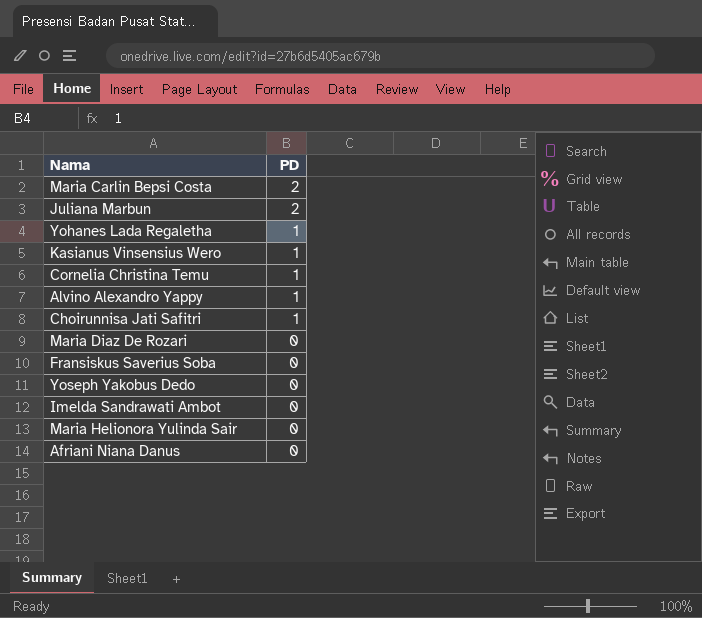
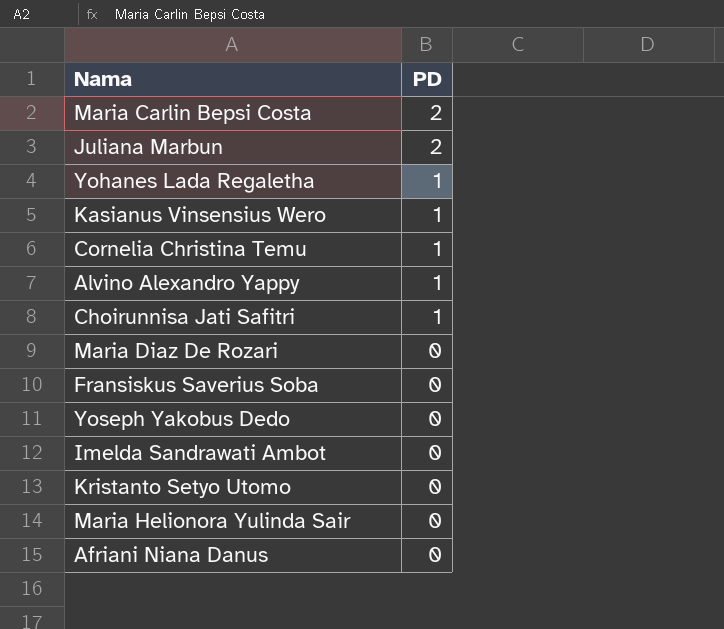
row Kristanto Setyo Utomo: none -> 0

